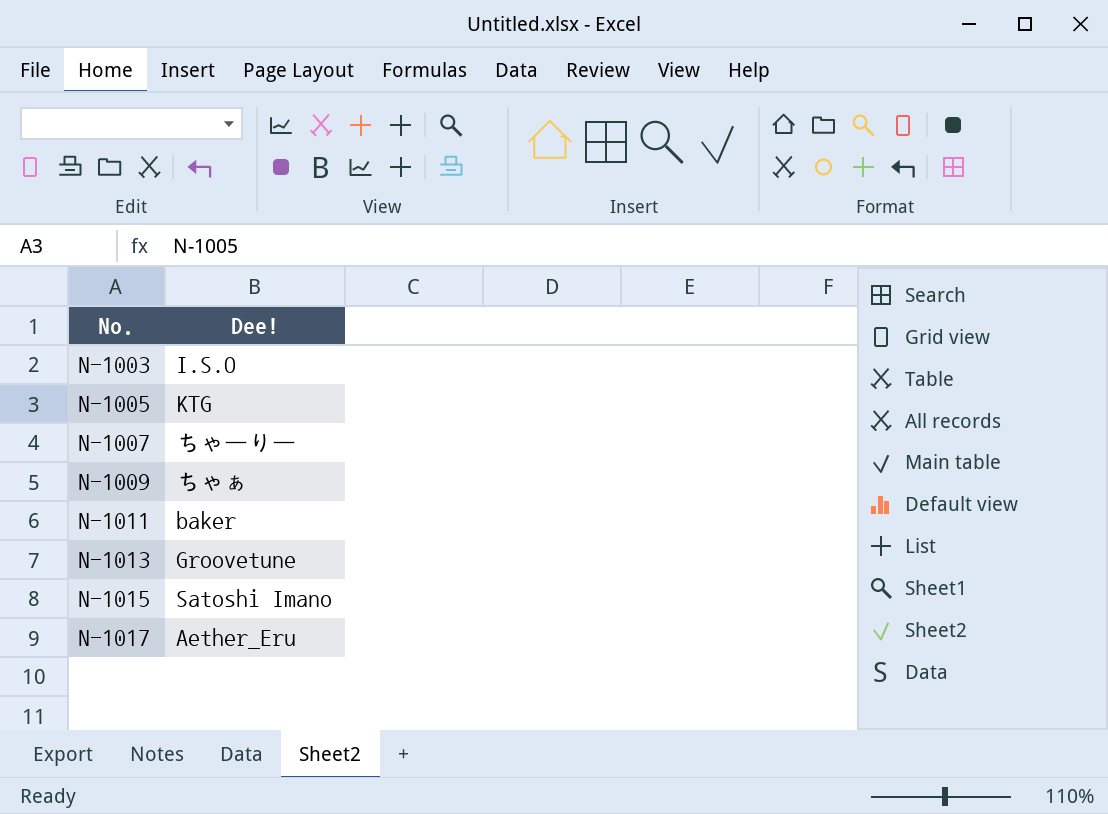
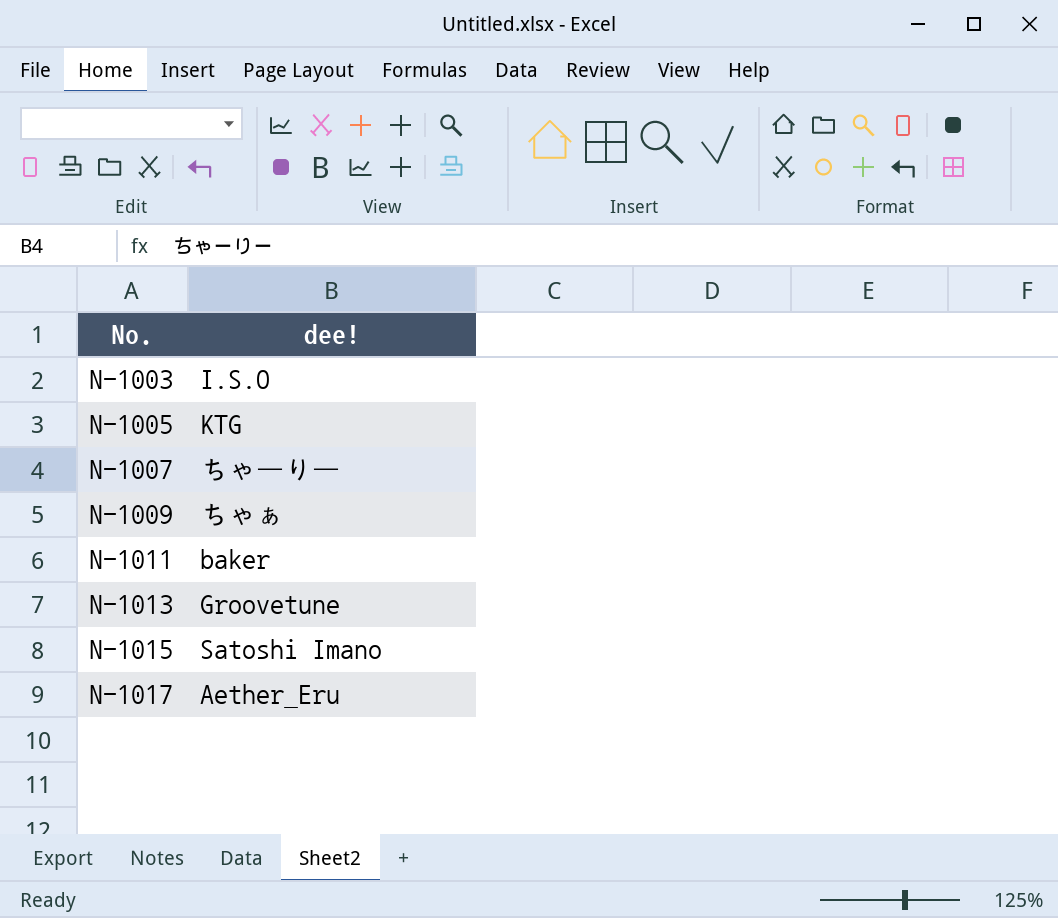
column name: Dee! -> dee!

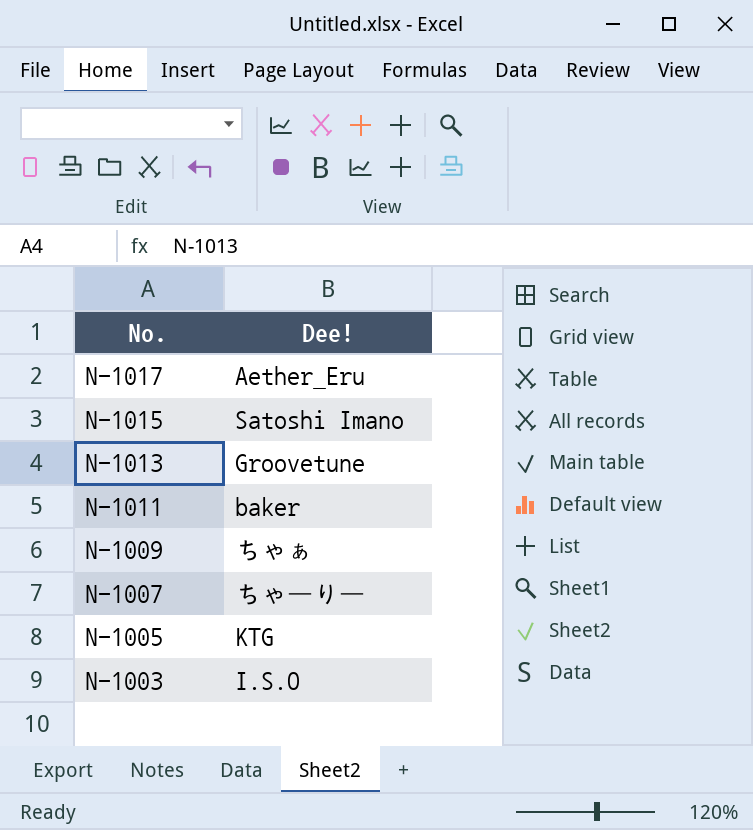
row order: No. ascending -> No. descending
column name: dee! -> Dee!

